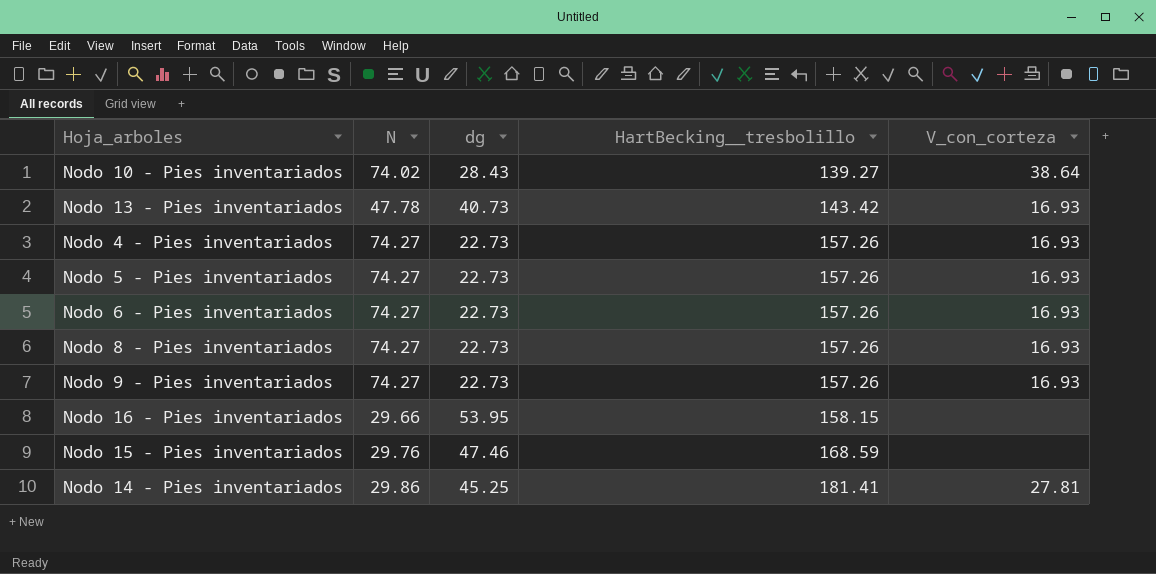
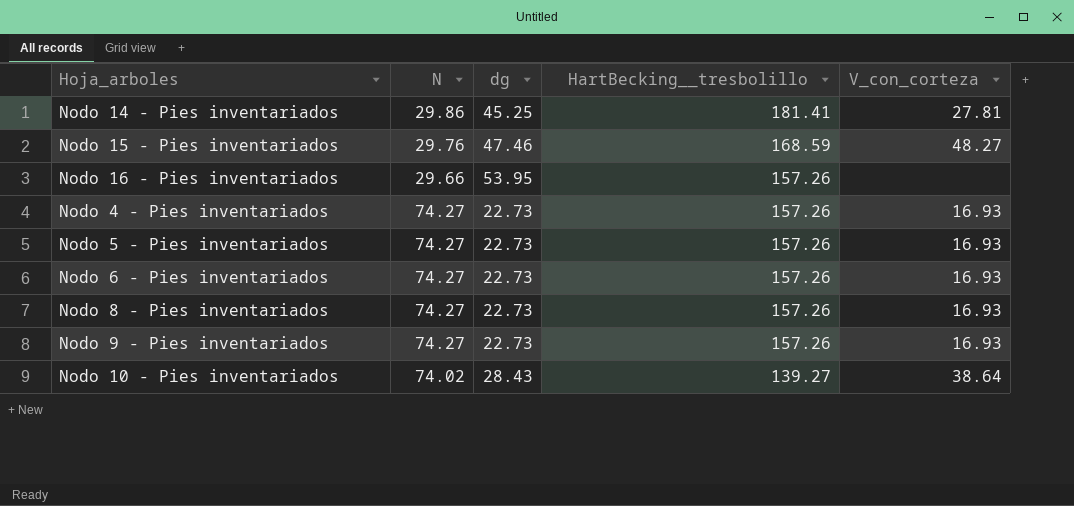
row order: HartBecking__tresbolillo ascending -> HartBecking__tresbolillo descending
row Nodo 13 - Pies inventariados: 47.78 | 40.73 | 143.42 | 16.93 -> none
Nodo 15 - Pies inventariados | V_con_corteza: none -> 48.27
Nodo 16 - Pies inventariados | HartBecking__tresbolillo: 158.15 -> 157.26

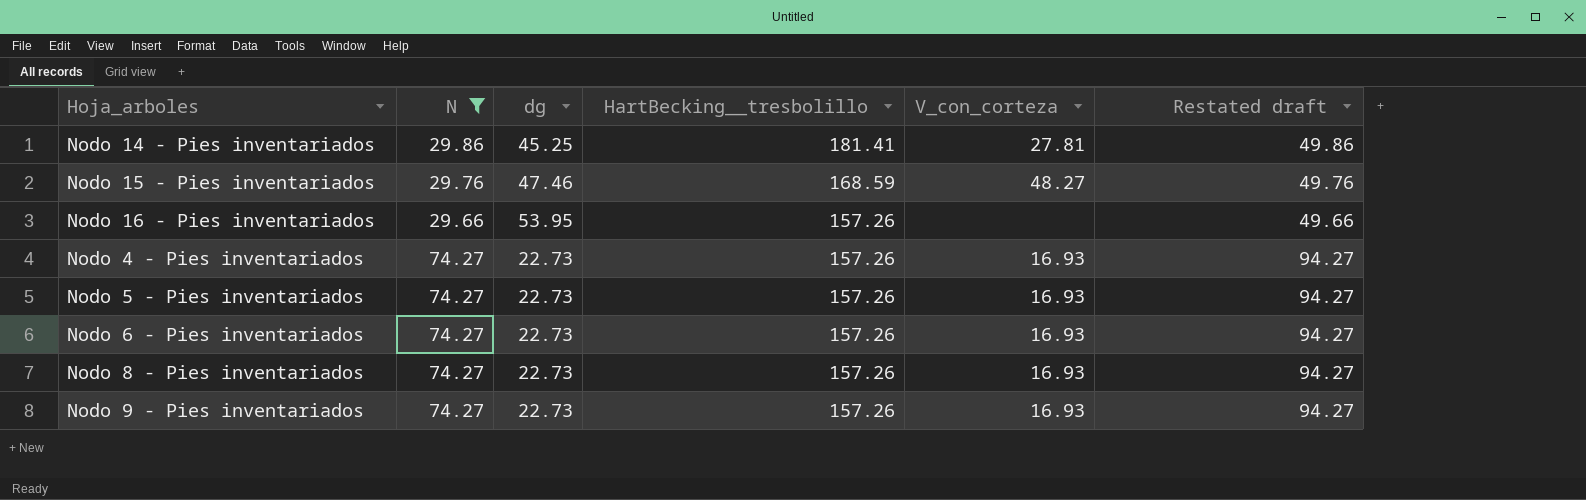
filter: none -> N != 74.02
column Restated draft | formula: none -> [N] + 20

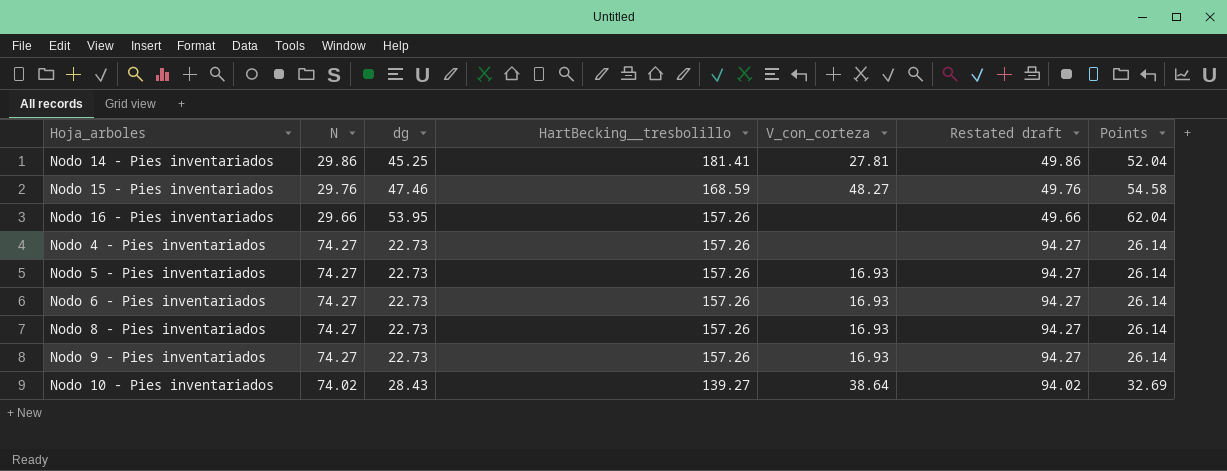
filter: N != 74.02 -> none
column Points | formula: none -> [dg] * 1.15
Nodo 4 - Pies inventariados | V_con_corteza: 16.93 -> none

